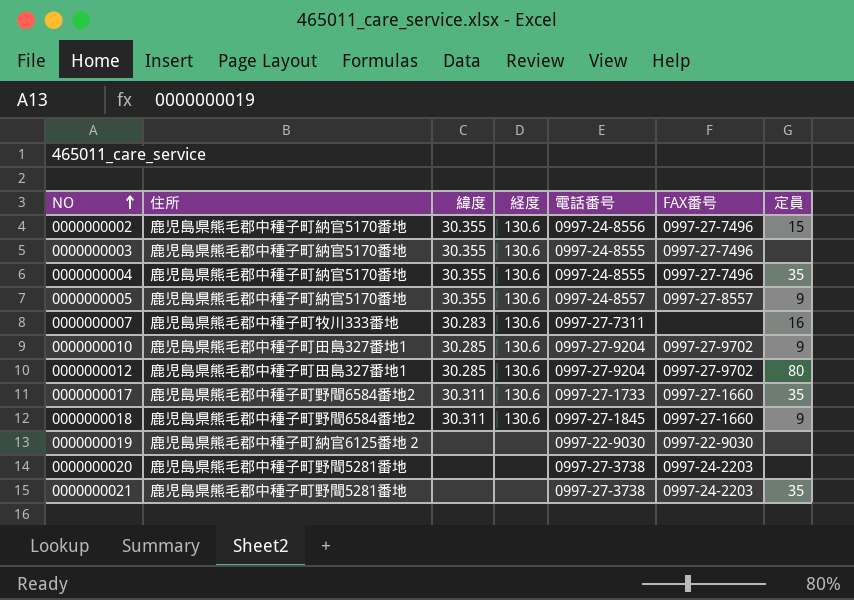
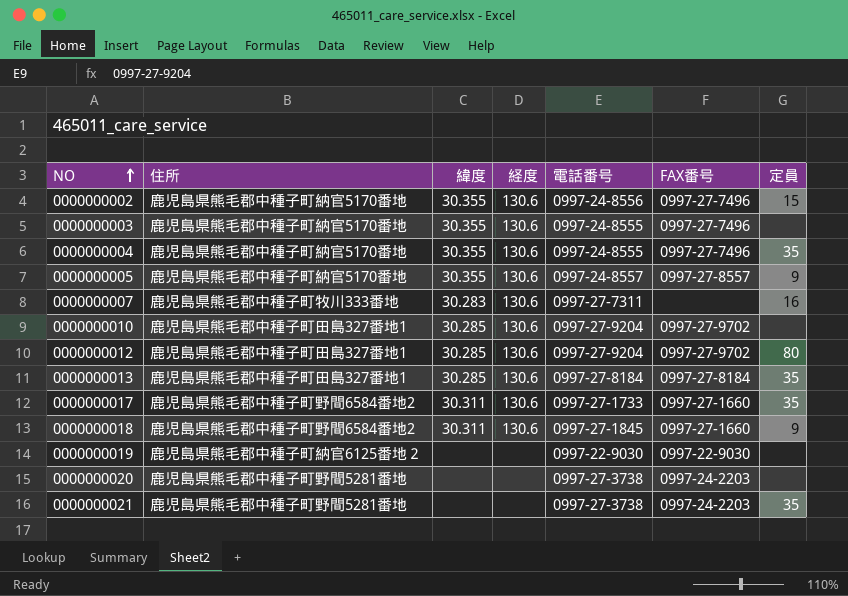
0000000010 | 定員: 9 -> none
row 0000000013: none -> 鹿児島県熊毛郡中種子町田島327番地1 | 30.285 | 130.6 | 0997-27-8184 | 0997-27-8184 | 35

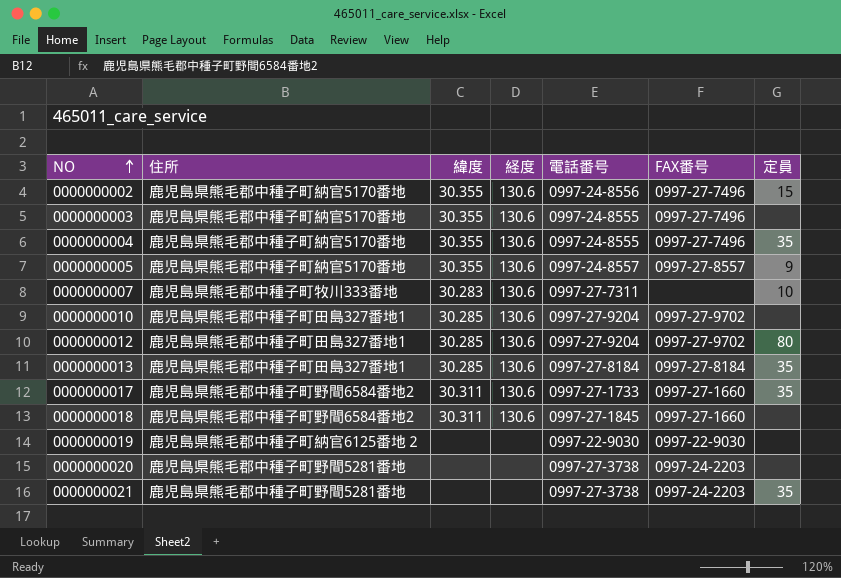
0000000007 | 定員: 16 -> 10
0000000018 | 定員: 9 -> none

